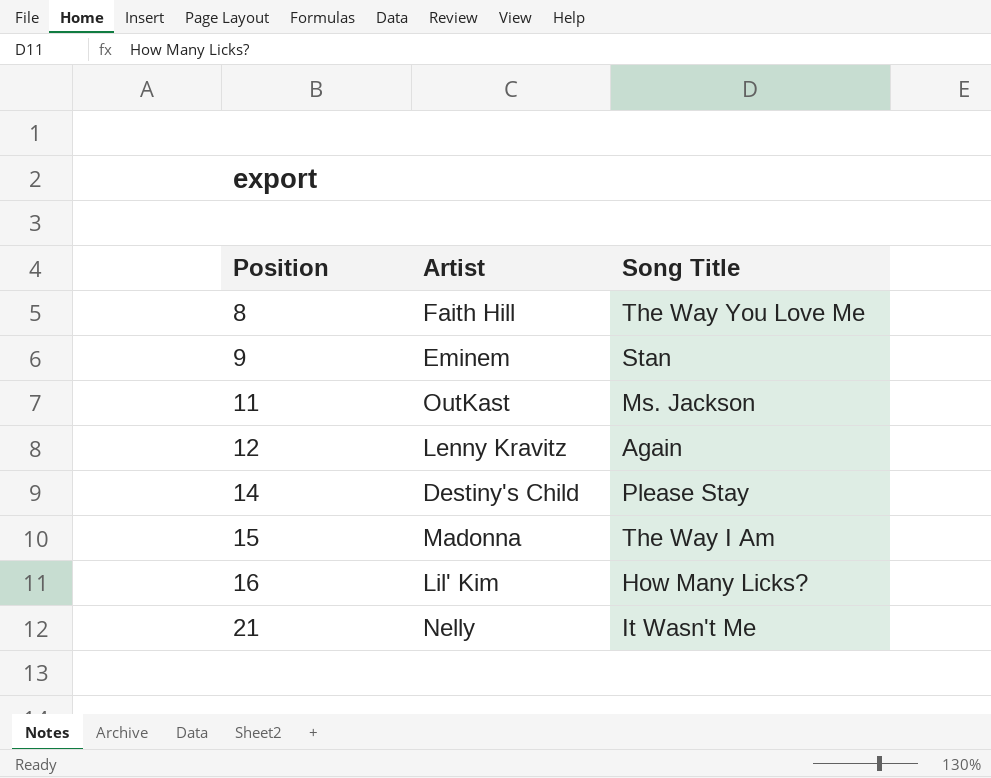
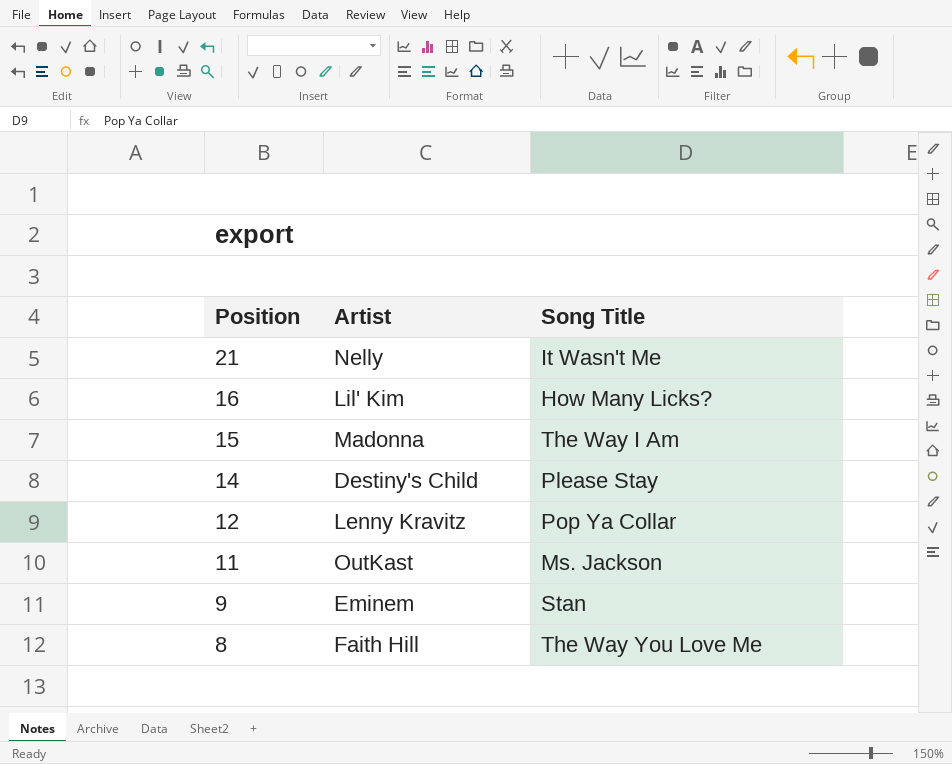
row order: Position ascending -> Position descending
12 | Song Title: Again -> Pop Ya Collar

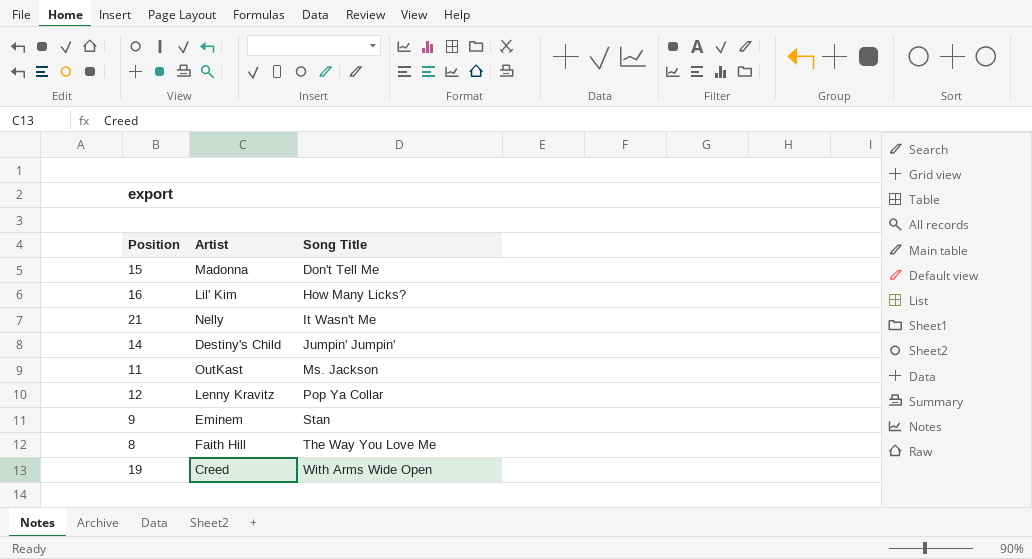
row order: Position descending -> Song Title ascending
15 | Song Title: The Way I Am -> Don't Tell Me
14 | Song Title: Please Stay -> Jumpin' Jumpin'
row 19: none -> Creed | With Arms Wide Open

